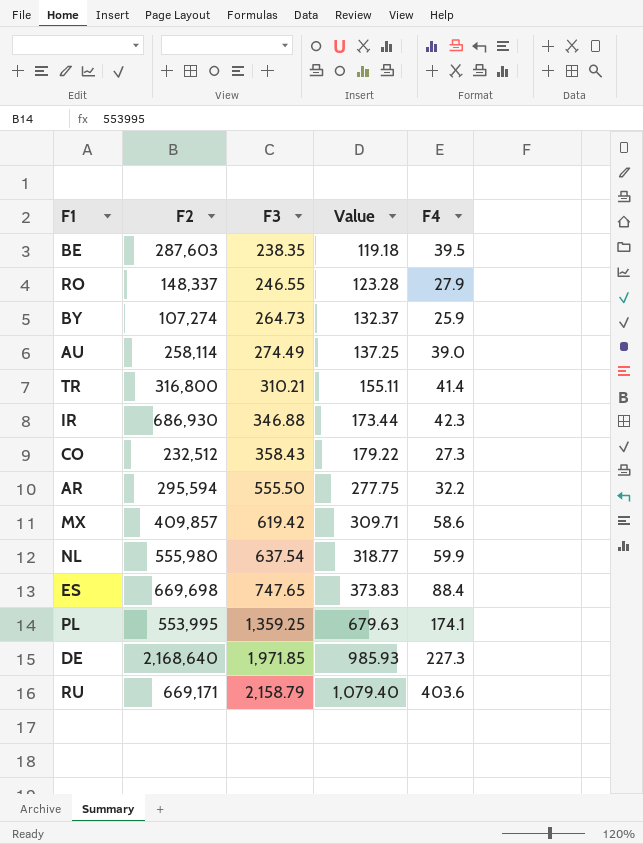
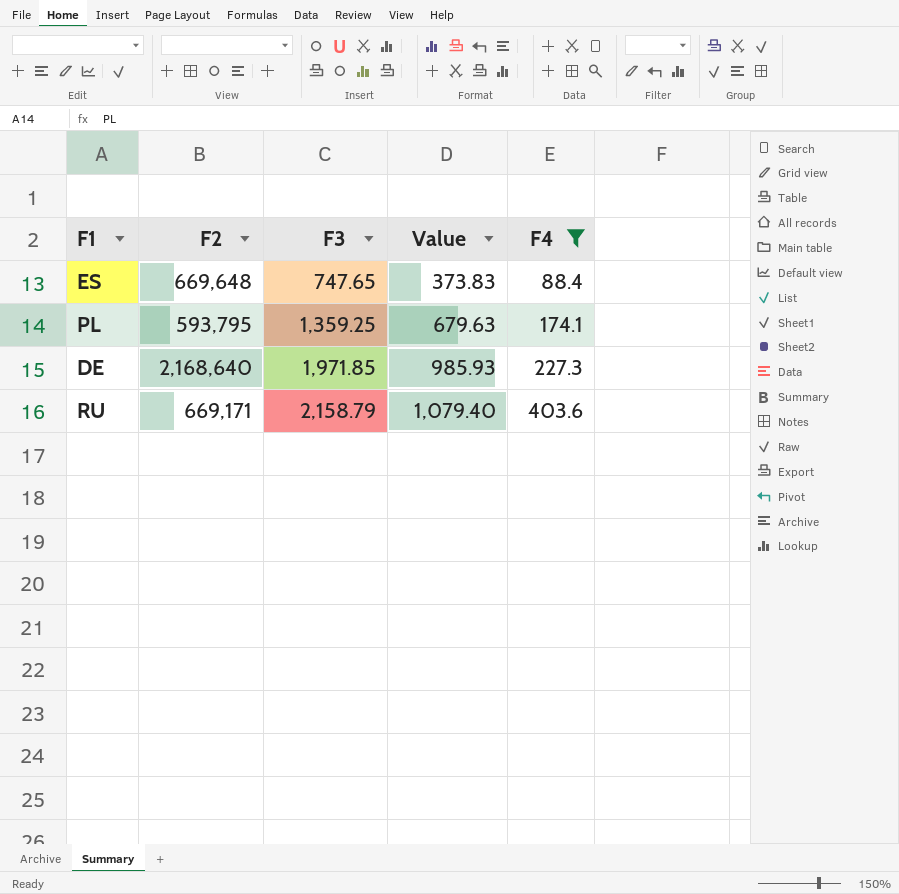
filter: none -> F4 >= 88.4
ES | F2: 669,698 -> 669,648
PL | F2: 553,995 -> 593,795

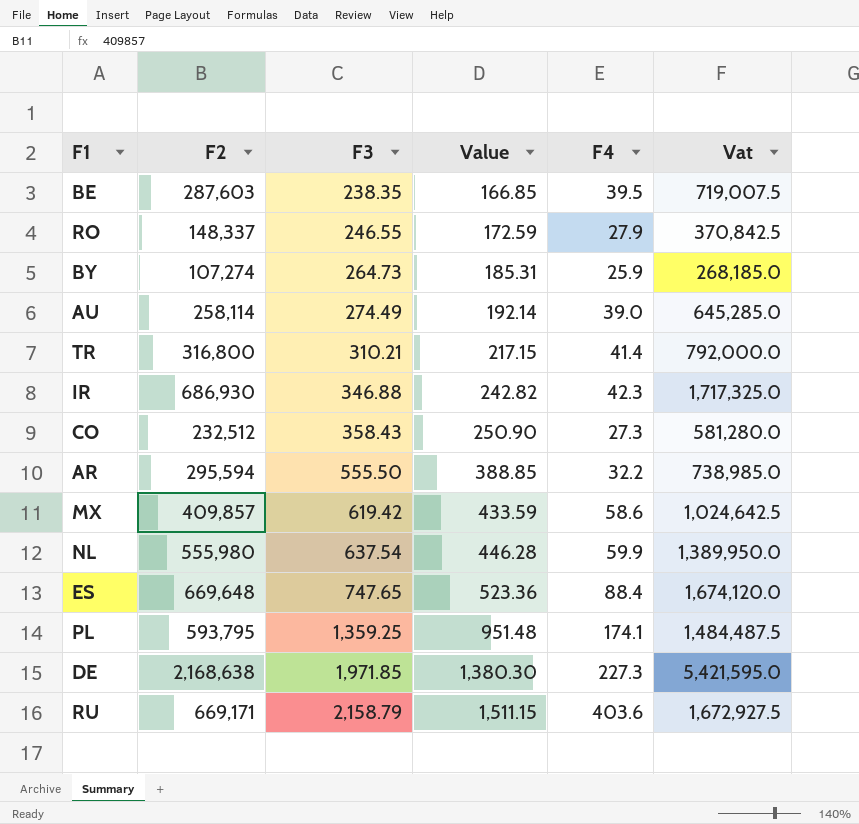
filter: F4 >= 88.4 -> none
column Value | formula: [F3] * 0.5 -> [F3] * 0.7
column Vat | formula: none -> [F2] * 2.5
DE | F2: 2,168,640 -> 2,168,638

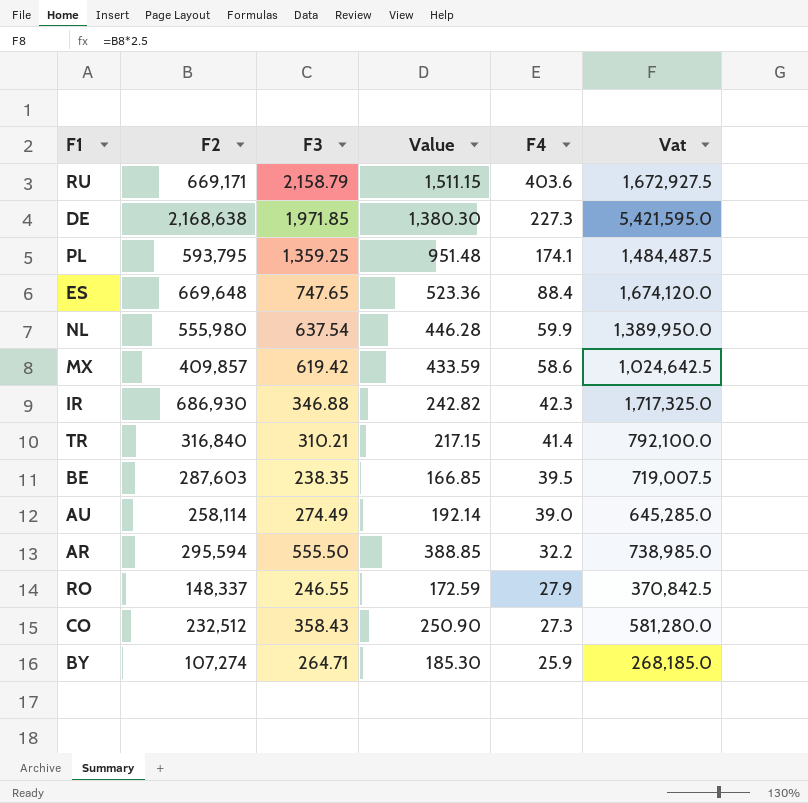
row order: F3 ascending -> F4 descending
TR | F2: 316,800 -> 316,840
TR | Vat: 792,000.0 -> 792,100.0
BY | F3: 264.73 -> 264.71
BY | Value: 185.31 -> 185.30

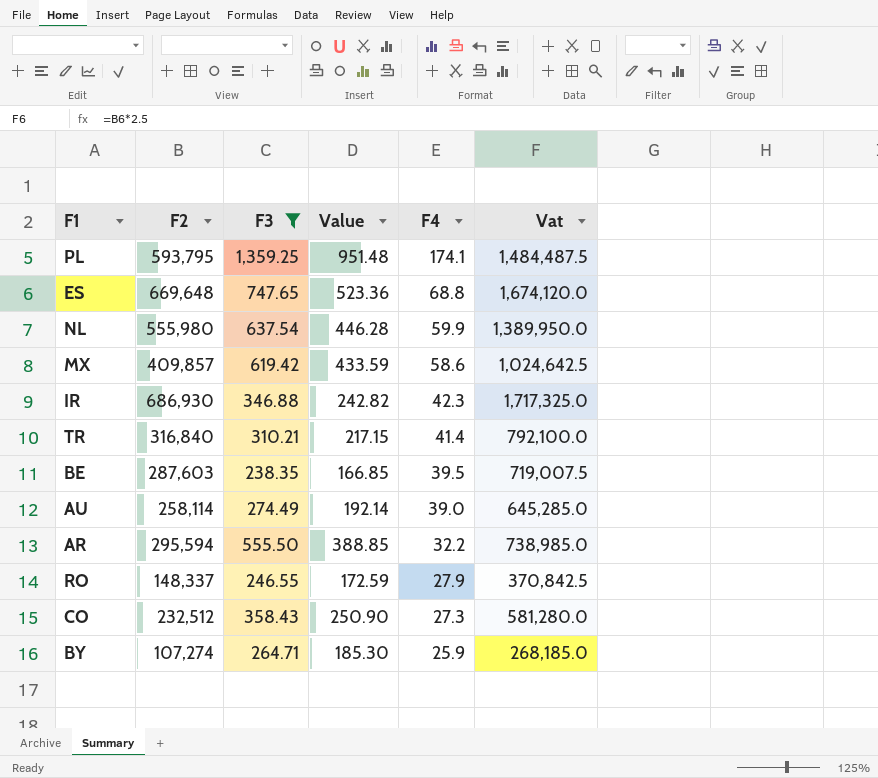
filter: none -> F3 <= 1,359.25
ES | F4: 88.4 -> 68.8

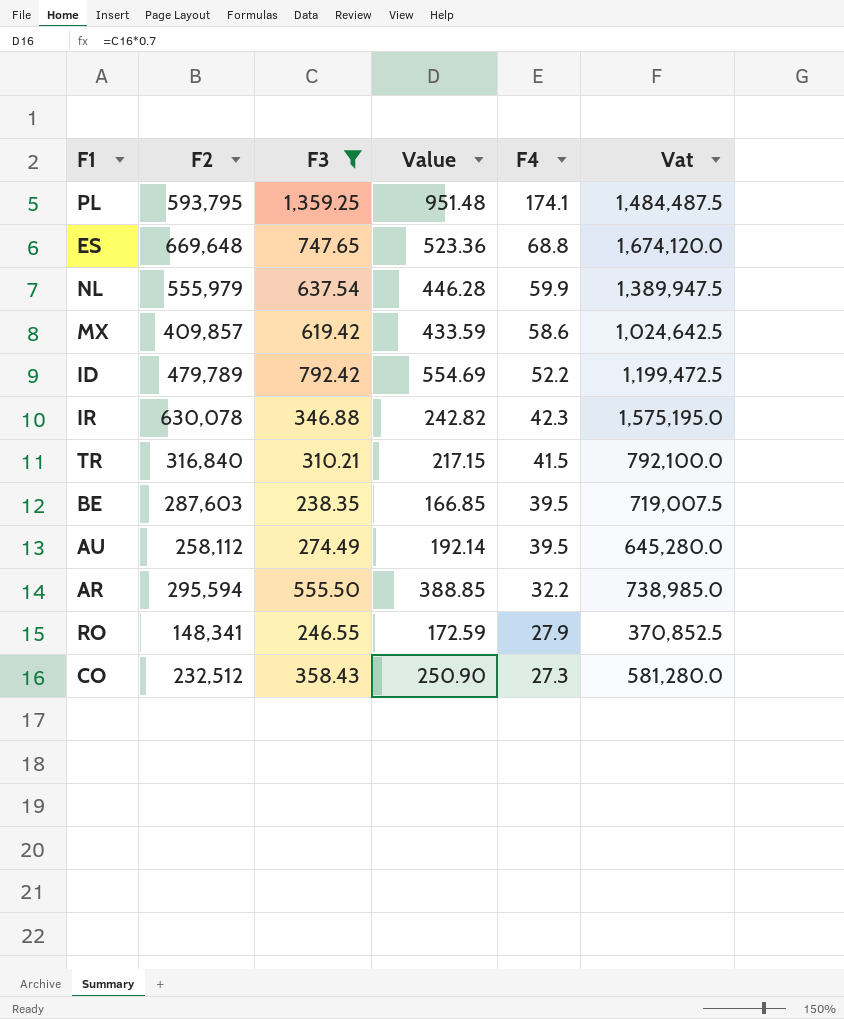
row BY: 107,274 | 264.71 | 185.30 | 25.9 | 268,185.0 -> none
NL | F2: 555,980 -> 555,979
NL | Vat: 1,389,950.0 -> 1,389,947.5
row ID: none -> 479,789 | 792.42 | 554.69 | 52.2 | 1,199,472.5
IR | F2: 686,930 -> 630,078
IR | Vat: 1,717,325.0 -> 1,575,195.0
TR | F4: 41.4 -> 41.5
AU | F2: 258,114 -> 258,112
AU | F4: 39.0 -> 39.5
AU | Vat: 645,285.0 -> 645,280.0
RO | F2: 148,337 -> 148,341
RO | Vat: 370,842.5 -> 370,852.5

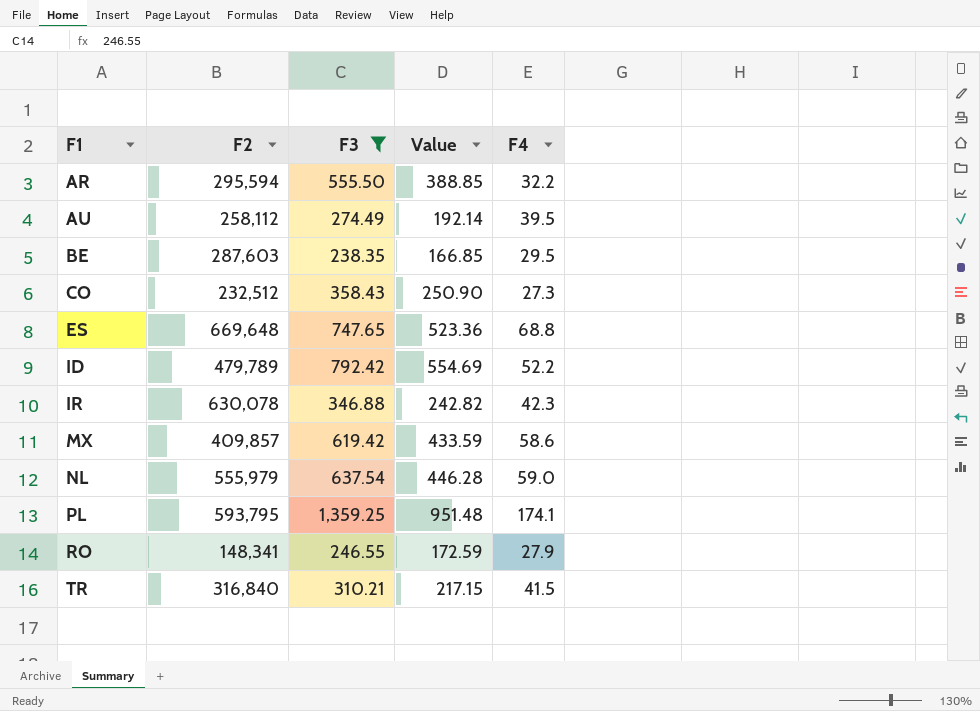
row order: F4 descending -> F1 ascending
column Vat | formula: [F2] * 2.5 -> none
BE | F4: 39.5 -> 29.5
NL | F4: 59.9 -> 59.0

